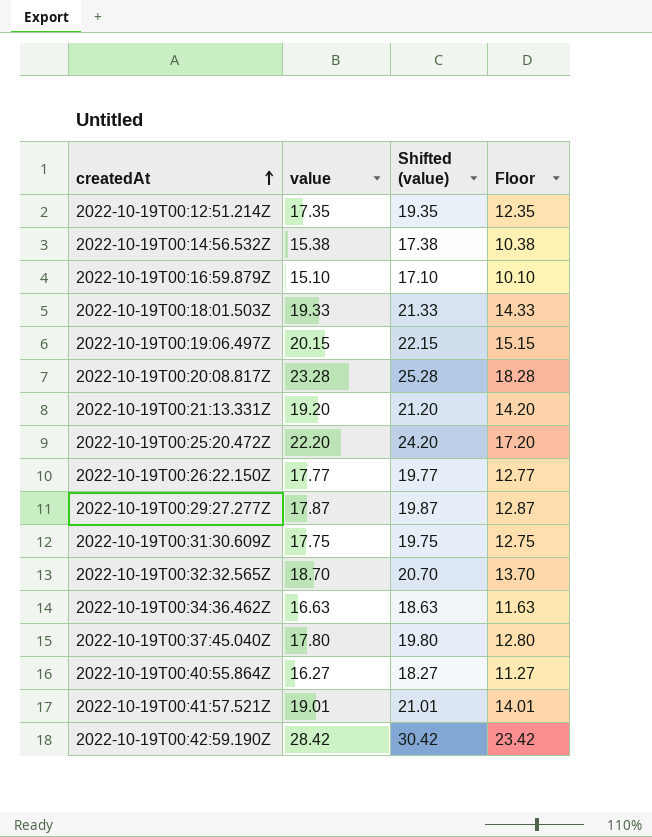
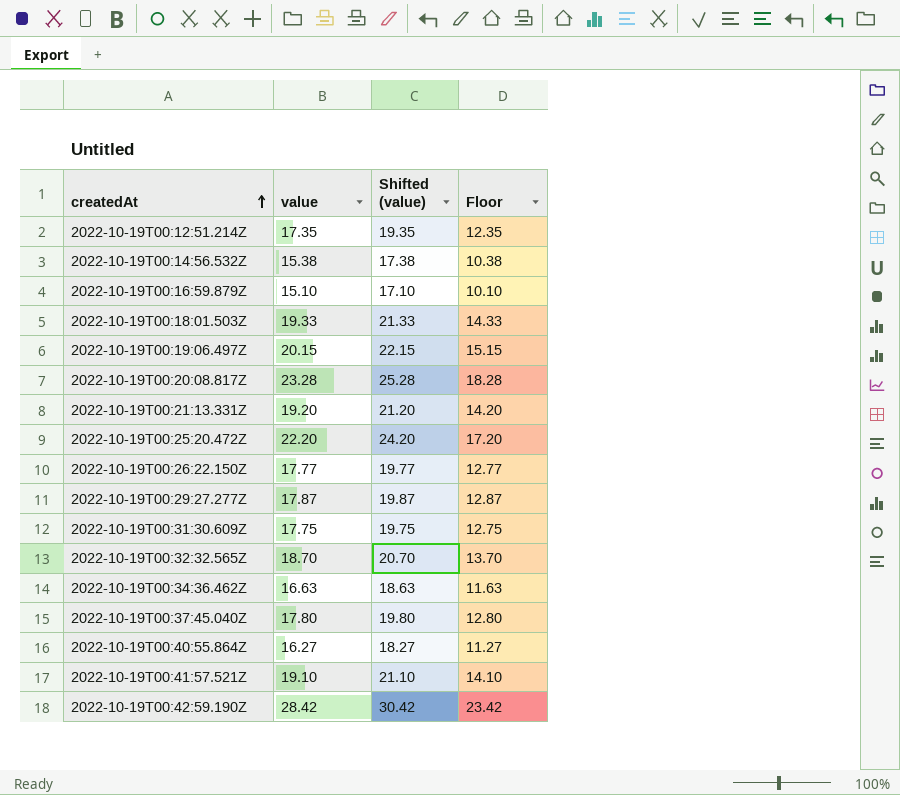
2022-10-19T00:41:57.521Z | value: 19.01 -> 19.10
2022-10-19T00:41:57.521Z | Shifted (value): 21.01 -> 21.10
2022-10-19T00:41:57.521Z | Floor: 14.01 -> 14.10

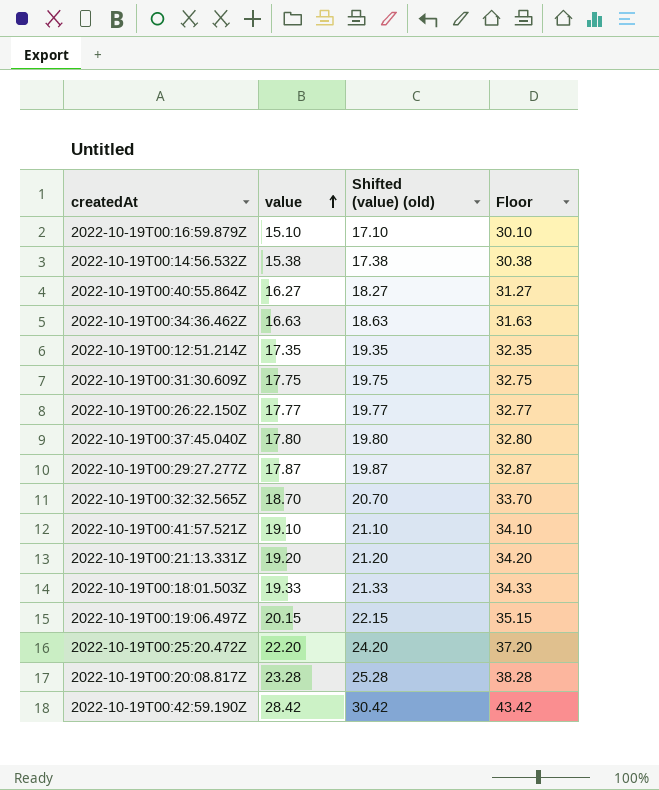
row order: createdAt ascending -> value ascending
column name: Shifted (value) -> Shifted (value) (old)
column Floor | formula: [value] - 5 -> [value] + 15

